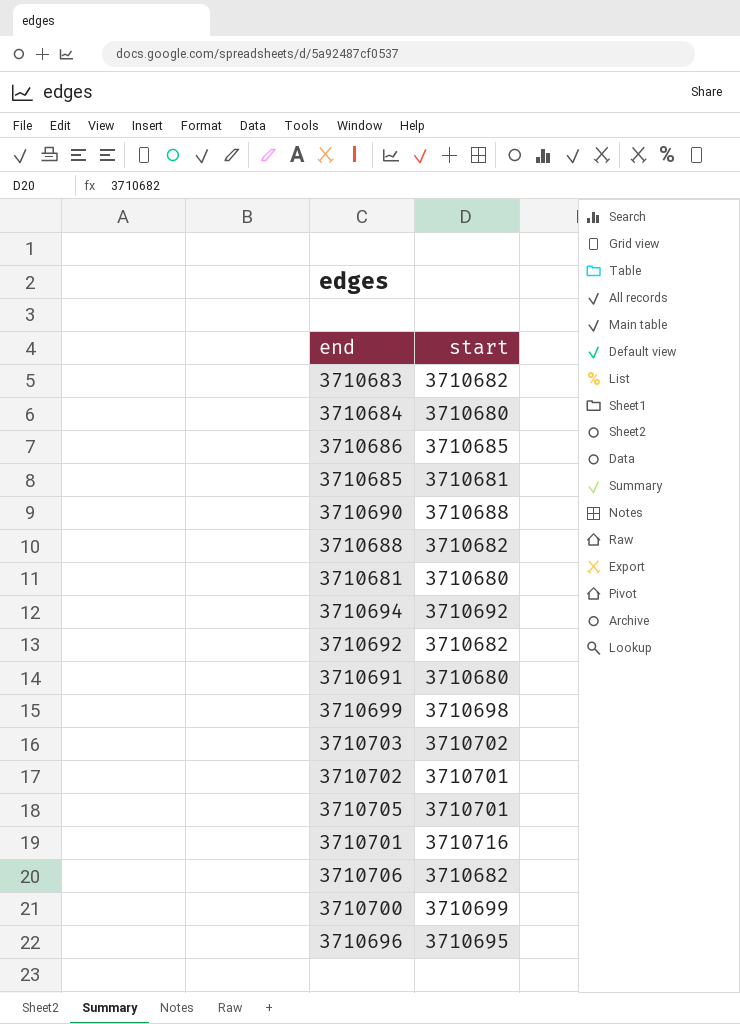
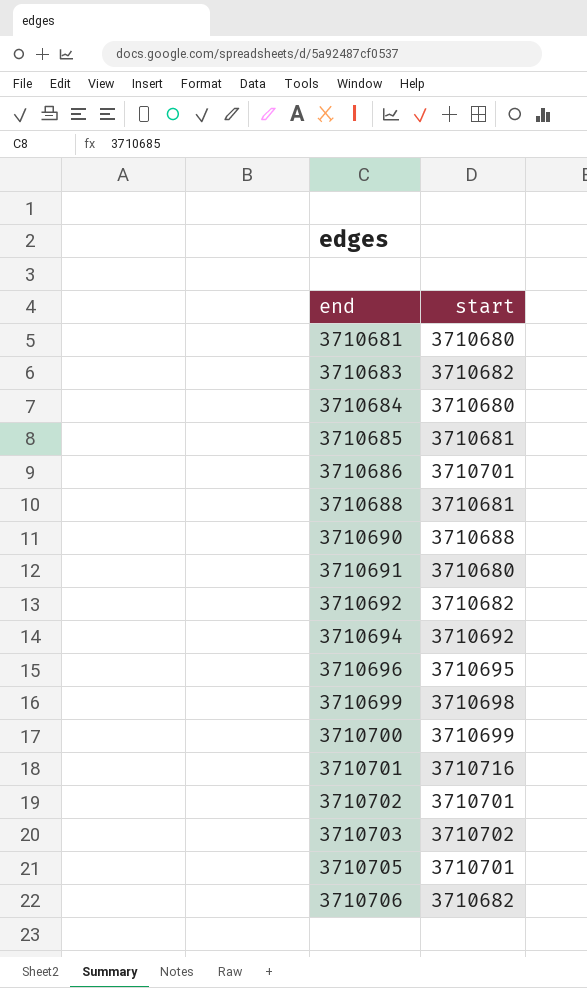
row order: none -> end ascending
3710686 | start: 3710685 -> 3710701
3710688 | start: 3710682 -> 3710681

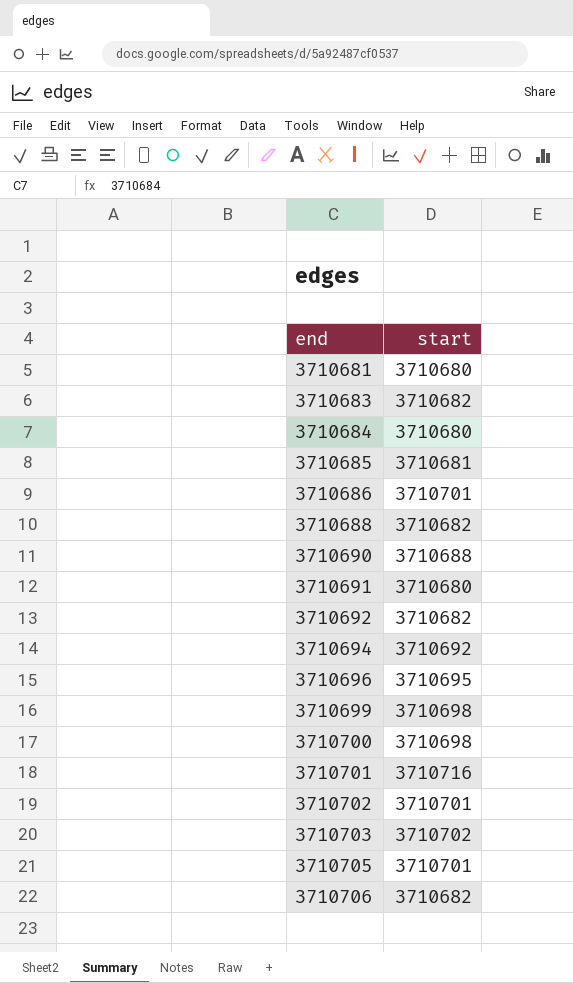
3710688 | start: 3710681 -> 3710682
3710700 | start: 3710699 -> 3710698

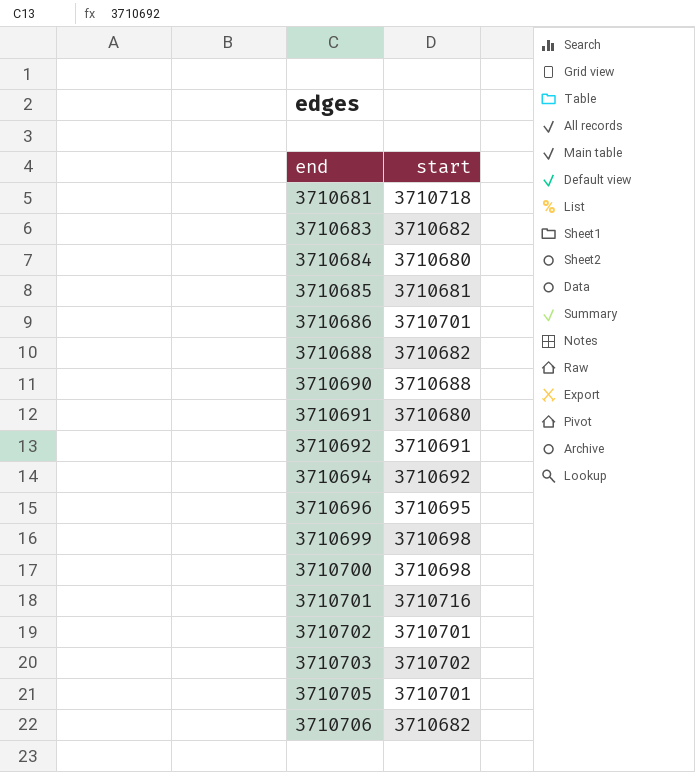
3710681 | start: 3710680 -> 3710718
3710692 | start: 3710682 -> 3710691

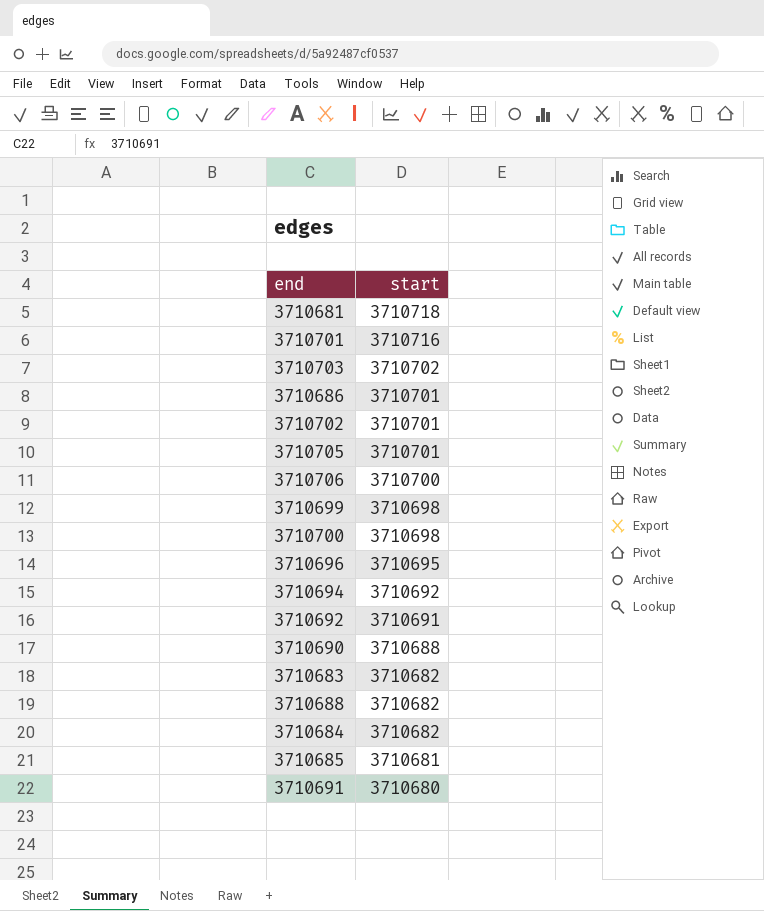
row order: end ascending -> start descending
3710706 | start: 3710682 -> 3710700
3710684 | start: 3710680 -> 3710682

